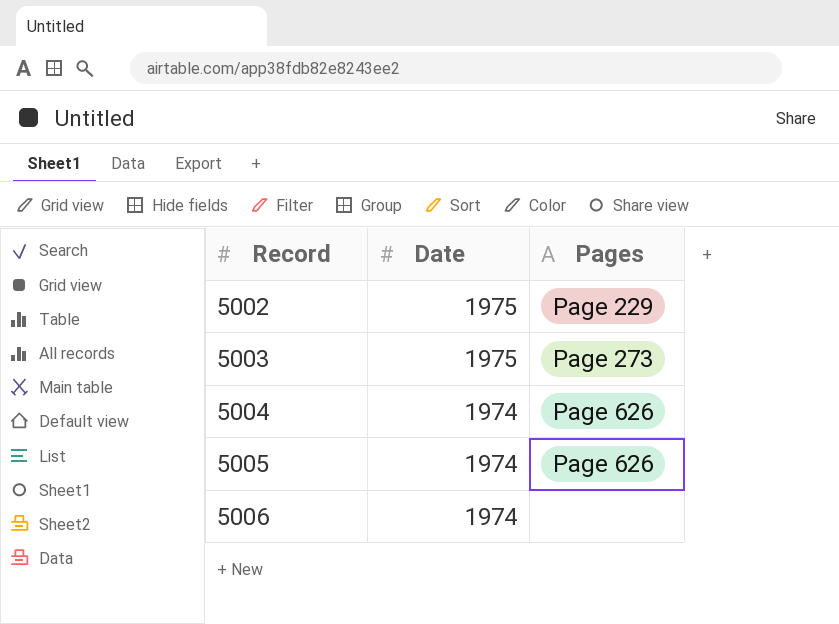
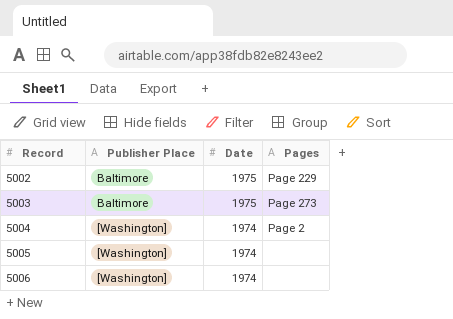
column Publisher Place | position: none -> 2
5004 | Pages: Page 626 -> Page 2
5005 | Pages: Page 626 -> none

